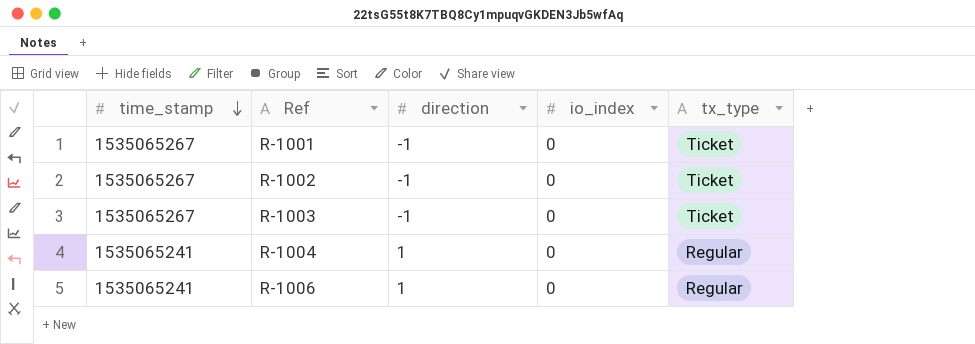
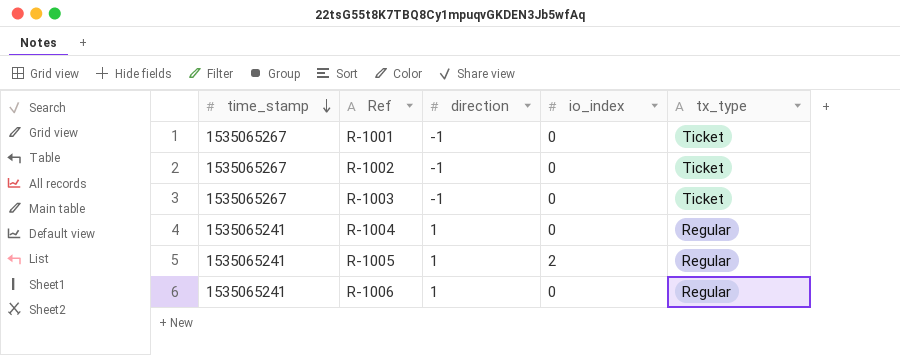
row R-1005: none -> 1535065241 | 1 | 2 | Regular

